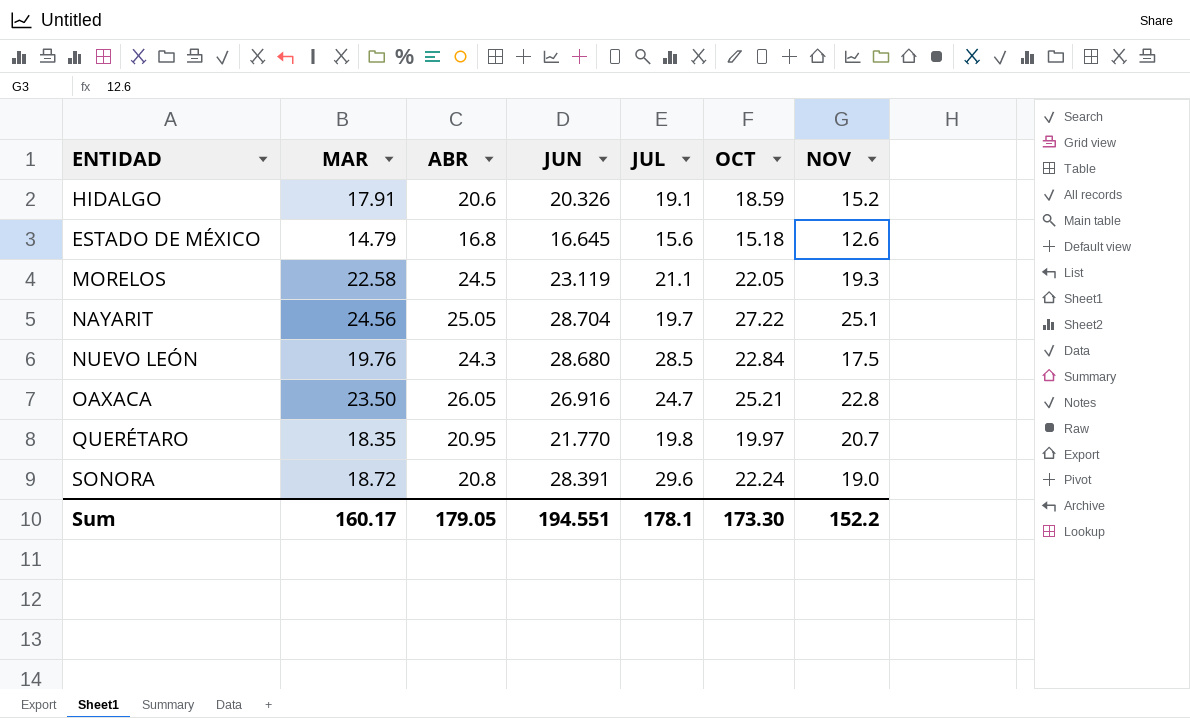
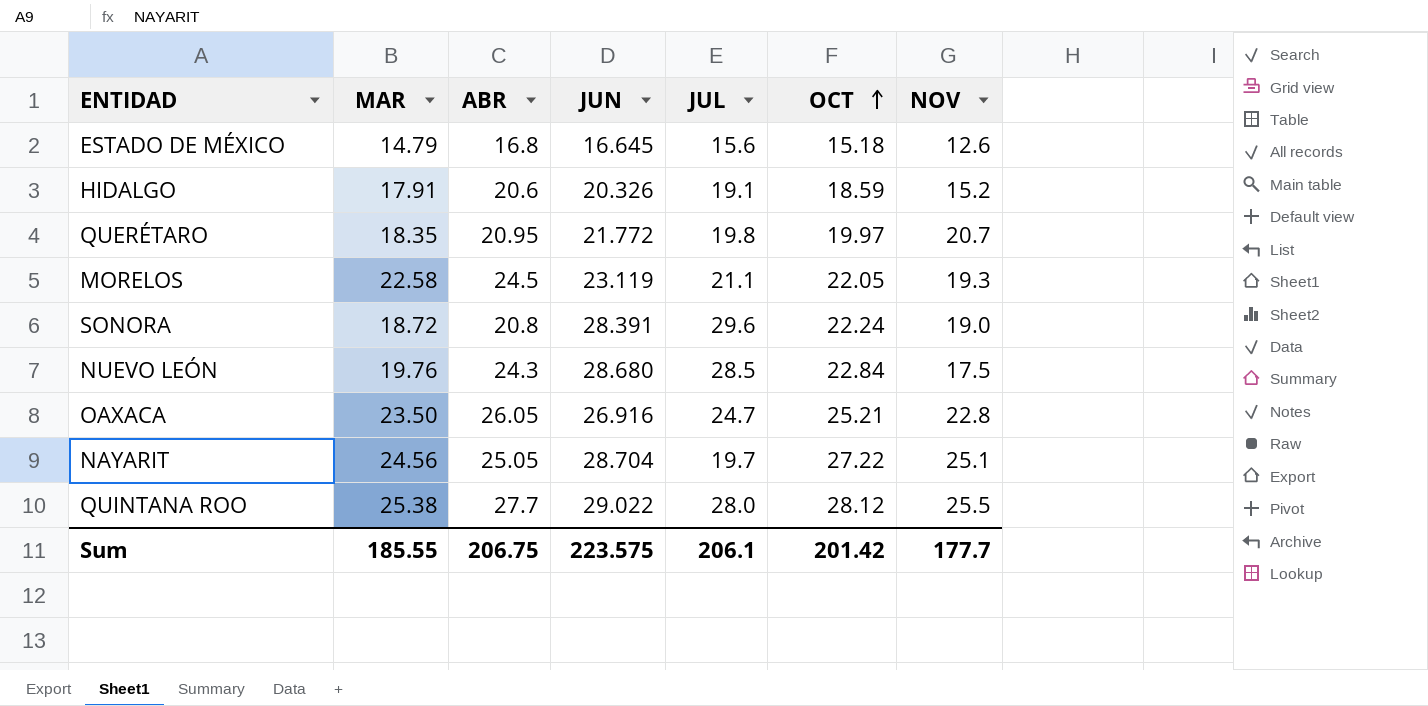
row order: none -> OCT ascending
QUERÉTARO | JUN: 21.770 -> 21.772
row QUINTANA ROO: none -> 25.38 | 27.7 | 29.022 | 28.0 | 28.12 | 25.5
Sum | MAR: 160.17 -> 185.55
Sum | ABR: 179.05 -> 206.75
Sum | JUN: 194.551 -> 223.575
Sum | JUL: 178.1 -> 206.1
Sum | OCT: 173.30 -> 201.42
Sum | NOV: 152.2 -> 177.7

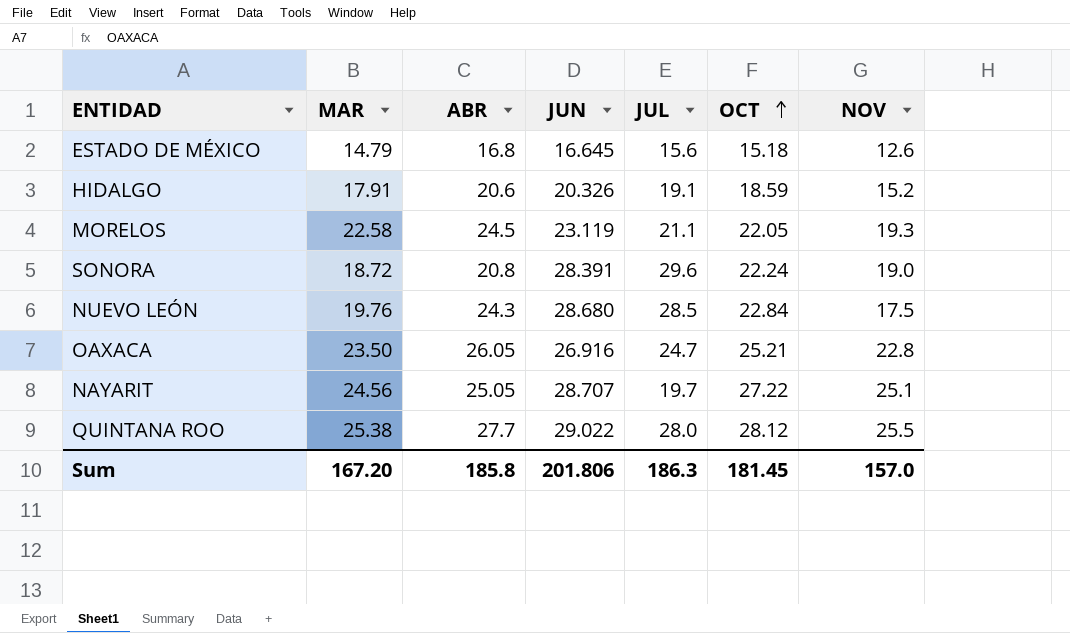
row QUERÉTARO: 18.35 | 20.95 | 21.772 | 19.8 | 19.97 | 20.7 -> none
NAYARIT | JUN: 28.704 -> 28.707
Sum | MAR: 185.55 -> 167.20
Sum | ABR: 206.75 -> 185.8
Sum | JUN: 223.575 -> 201.806
Sum | JUL: 206.1 -> 186.3
Sum | OCT: 201.42 -> 181.45
Sum | NOV: 177.7 -> 157.0

